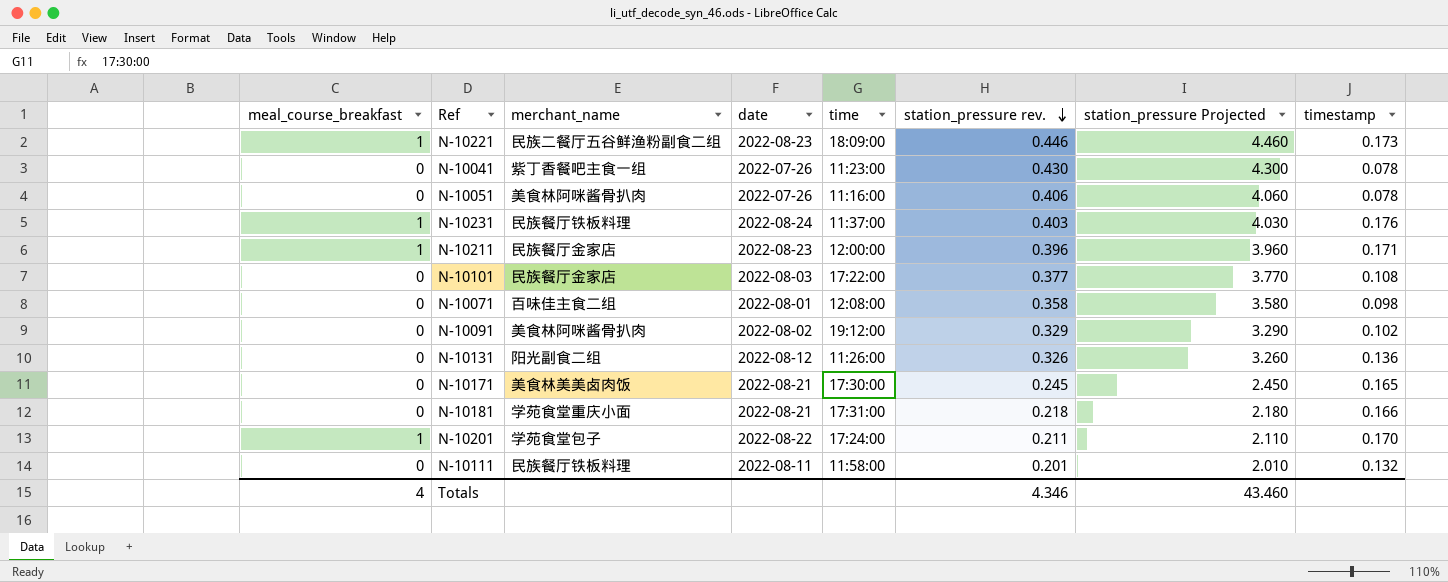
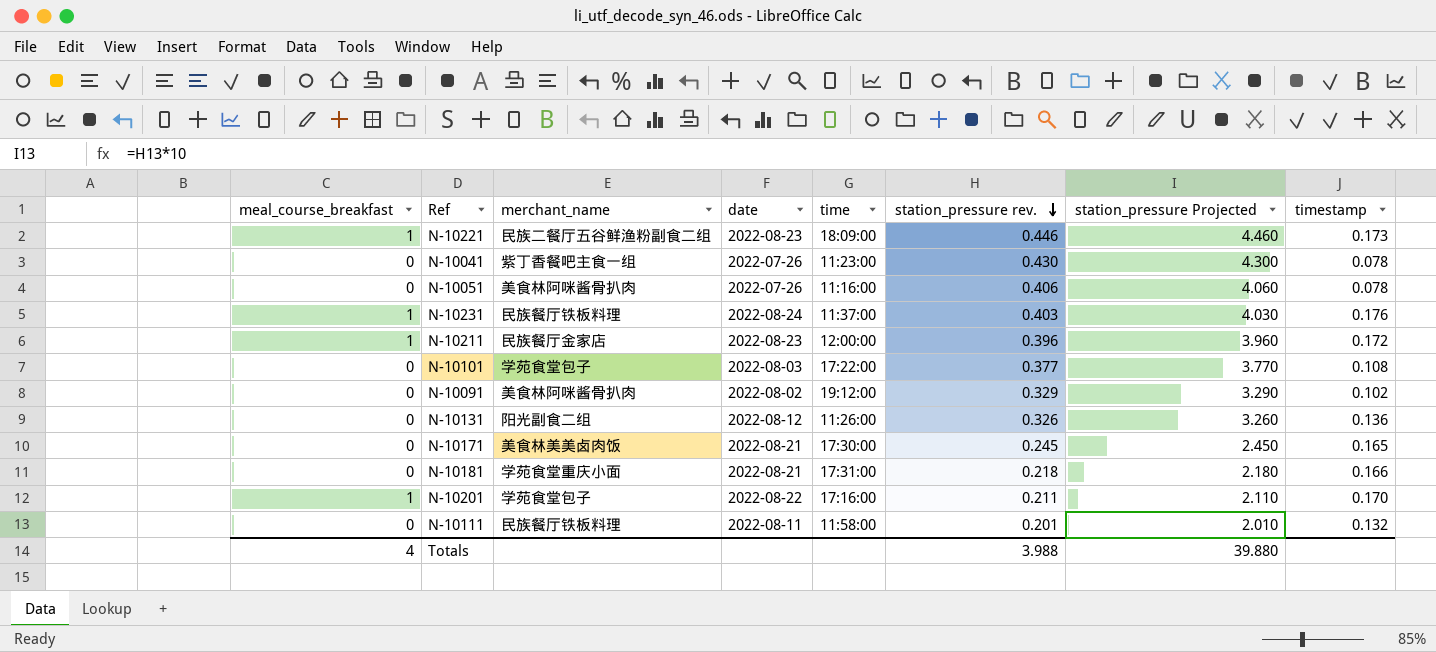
row N-10071: 0 | 百味佳主食二组 | 2022-08-01 | 12:08:00 | 0.358 | 3.580 | 0.098 -> none
N-10211 | timestamp: 0.171 -> 0.172
N-10101 | merchant_name: 民族餐厅金家店 -> 学苑食堂包子
N-10201 | time: 17:24:00 -> 17:16:00
Totals | station_pressure rev.: 4.346 -> 3.988
Totals | station_pressure Projected: 43.460 -> 39.880

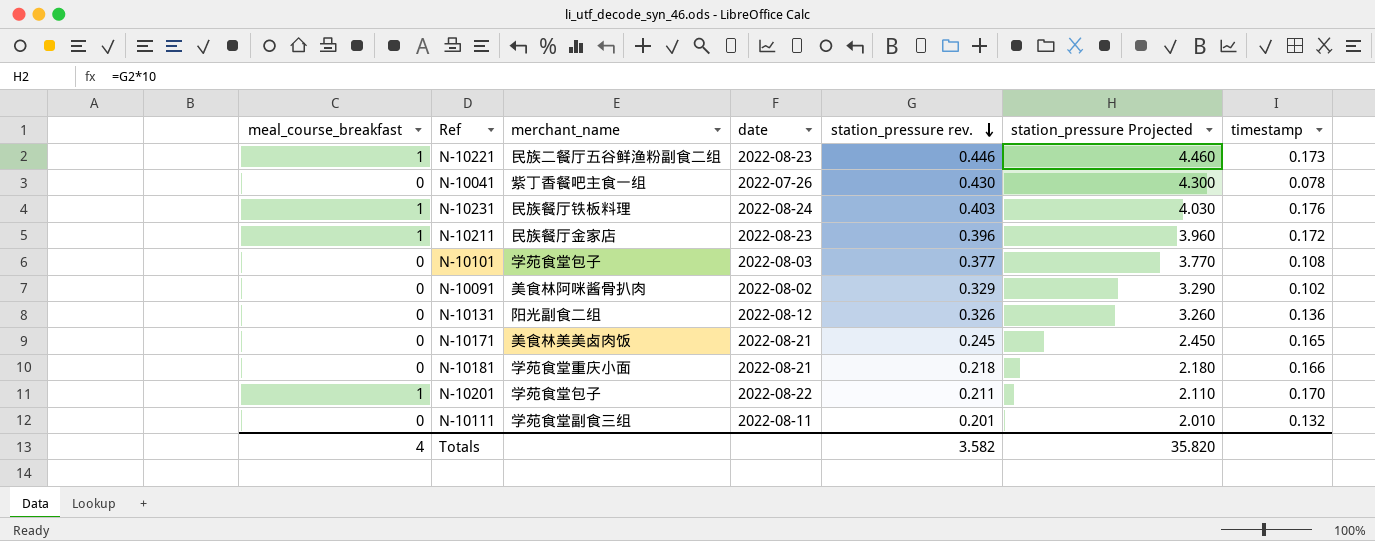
column time | position: 5 -> none
row N-10051: 0 | 美食林阿咪酱骨扒肉 | 2022-07-26 | 11:16:00 | 0.406 | 4.060 | 0.078 -> none
N-10111 | merchant_name: 民族餐厅铁板料理 -> 学苑食堂副食三组
Totals | station_pressure rev.: 3.988 -> 3.582
Totals | station_pressure Projected: 39.880 -> 35.820

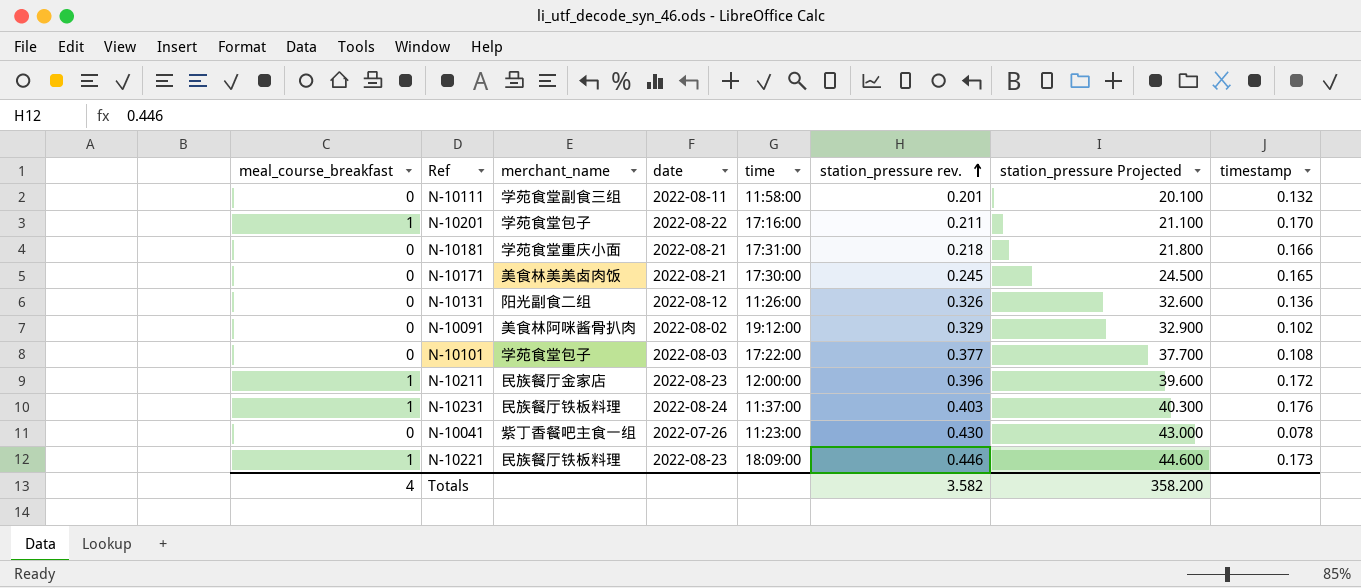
row order: station_pressure rev. descending -> station_pressure rev. ascending
column time | position: none -> 5
column station_pressure Projected | formula: [station_pressure rev.] * 10 -> [station_pressure rev.] * 100
N-10221 | merchant_name: 民族二餐厅五谷鲜渔粉副食二组 -> 民族餐厅铁板料理
Totals | station_pressure Projected: 35.820 -> 358.200

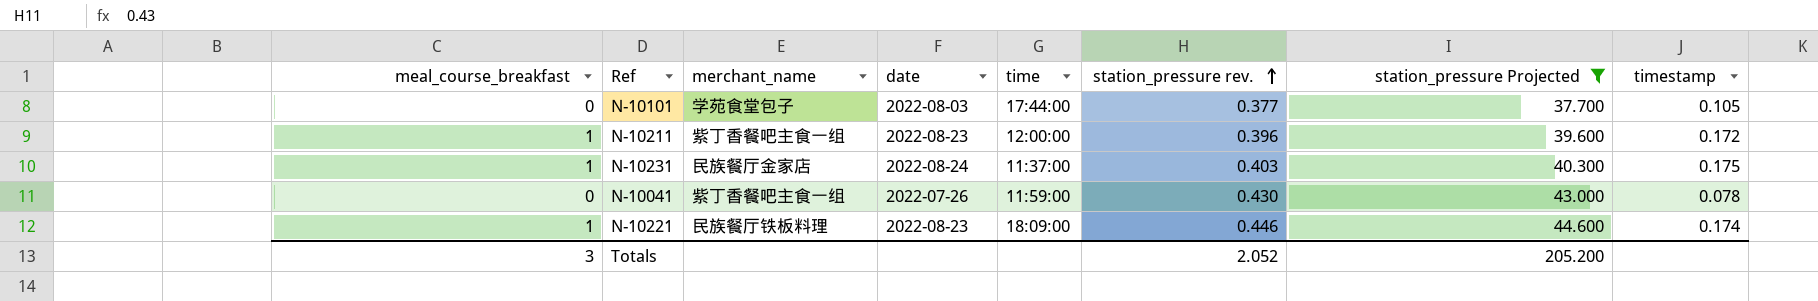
filter: none -> station_pressure Projected >= 37.700
N-10101 | time: 17:22:00 -> 17:44:00
N-10101 | timestamp: 0.108 -> 0.105
N-10211 | merchant_name: 民族餐厅金家店 -> 紫丁香餐吧主食一组
N-10231 | merchant_name: 民族餐厅铁板料理 -> 民族餐厅金家店
N-10231 | timestamp: 0.176 -> 0.175
N-10041 | time: 11:23:00 -> 11:59:00
N-10221 | timestamp: 0.173 -> 0.174
Totals | meal_course_breakfast: 4 -> 3
Totals | station_pressure rev.: 3.582 -> 2.052
Totals | station_pressure Projected: 358.200 -> 205.200

